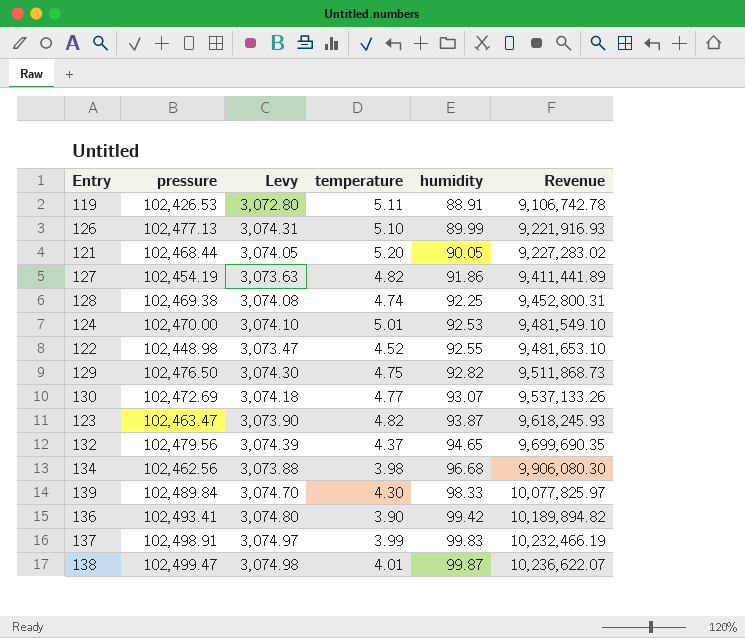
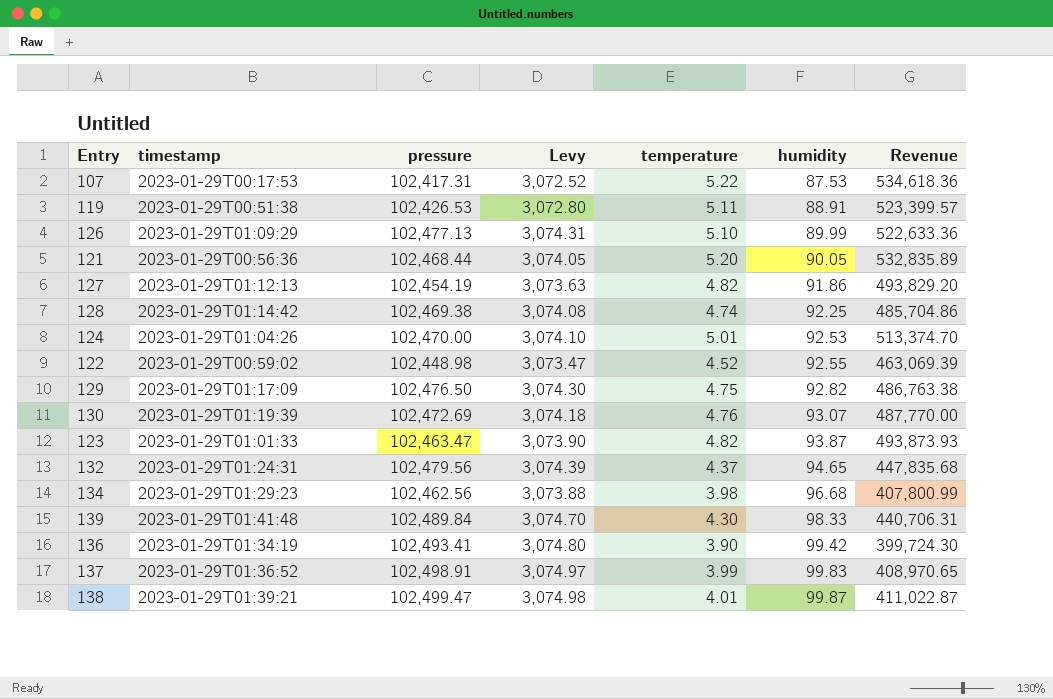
column timestamp | position: none -> 2
column Revenue | formula: [pressure] * [humidity] -> [pressure] * [temperature]
row 107: none -> 2023-01-29T00:17:53 | 102,417.31 | 3,072.52 | 5.22 | 87.53 | 534,618.36
130 | temperature: 4.77 -> 4.76

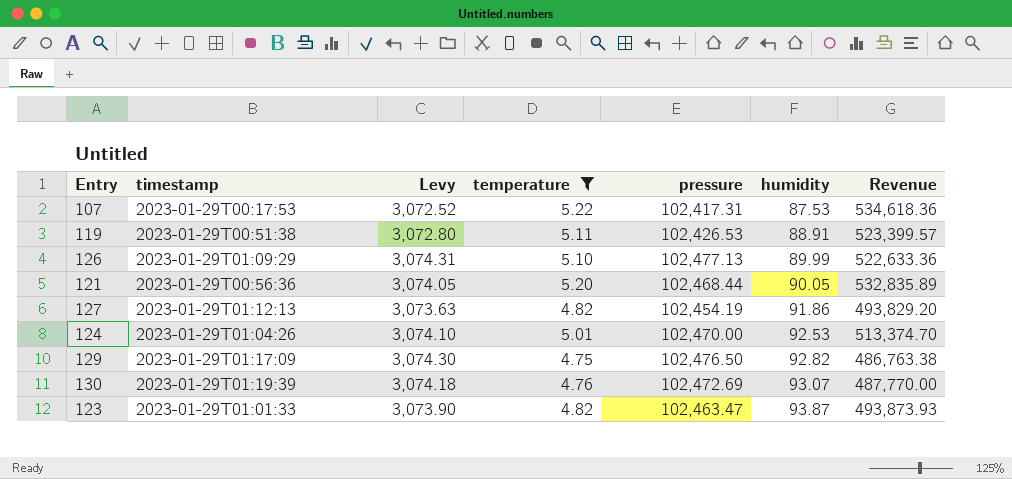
filter: none -> temperature >= 4.75
column pressure | position: 3 -> 5

